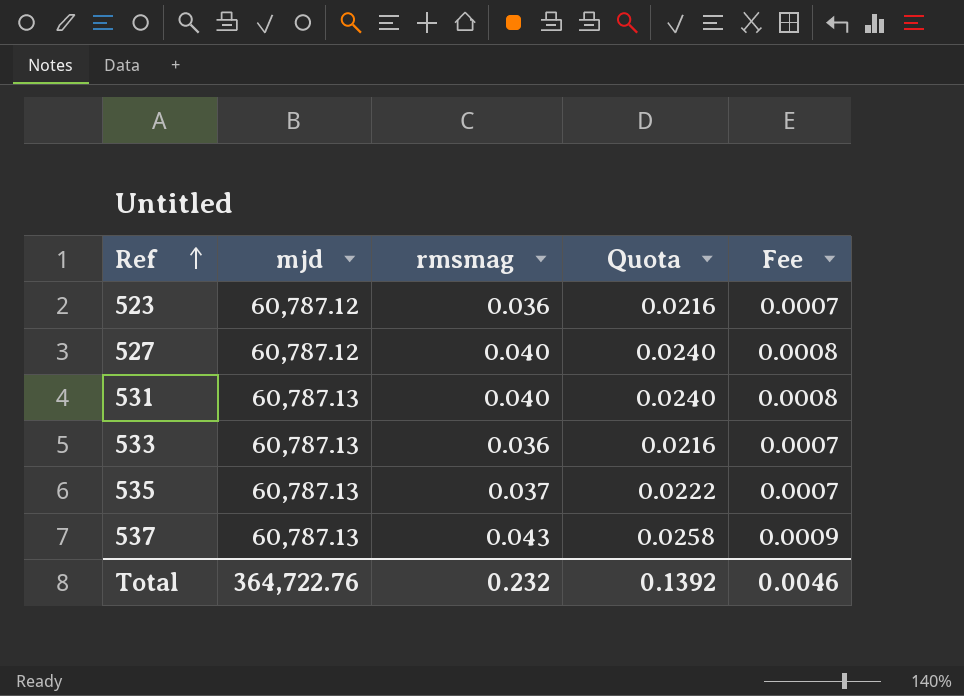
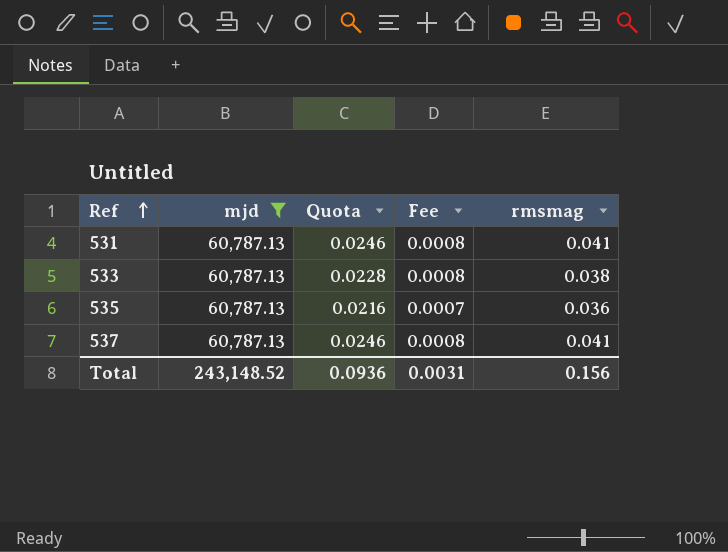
filter: none -> mjd = 60,787.13
column rmsmag | position: 3 -> 5
531 | Quota: 0.0240 -> 0.0246
531 | rmsmag: 0.040 -> 0.041
533 | Quota: 0.0216 -> 0.0228
533 | Fee: 0.0007 -> 0.0008
533 | rmsmag: 0.036 -> 0.038
535 | Quota: 0.0222 -> 0.0216
535 | rmsmag: 0.037 -> 0.036
537 | Quota: 0.0258 -> 0.0246
537 | Fee: 0.0009 -> 0.0008
537 | rmsmag: 0.043 -> 0.041
Total | mjd: 364,722.76 -> 243,148.52
Total | Quota: 0.1392 -> 0.0936
Total | Fee: 0.0046 -> 0.0031
Total | rmsmag: 0.232 -> 0.156

